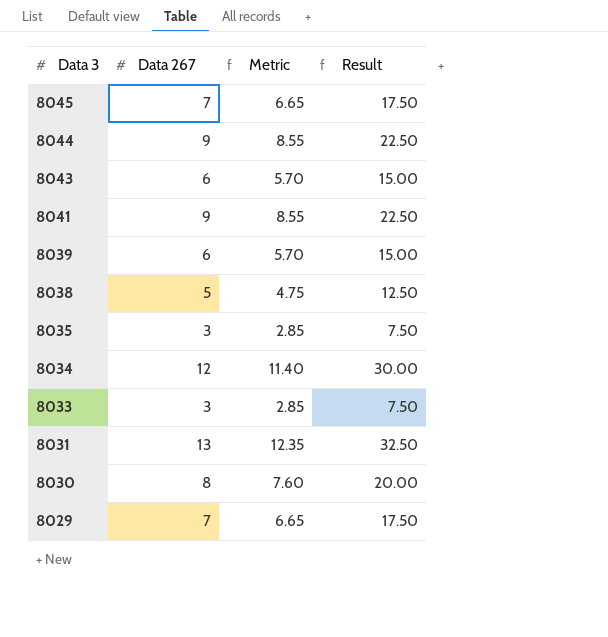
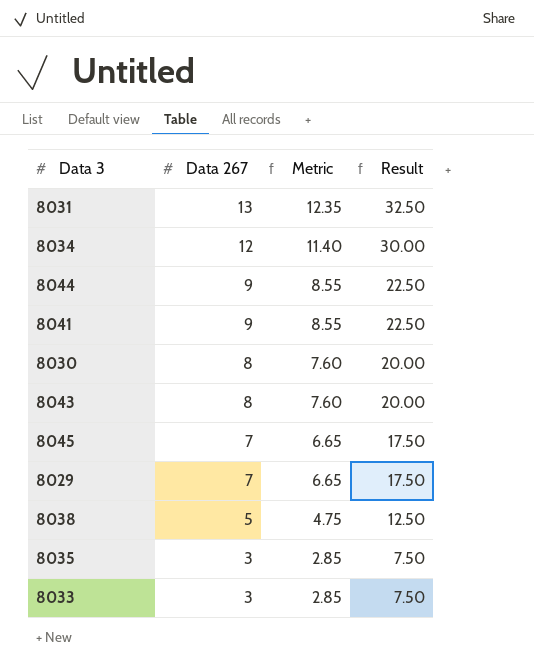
row order: Data 3 descending -> Data 267 descending
row 8039: 6 | 5.70 | 15.00 -> none
8043 | Data 267: 6 -> 8
8043 | Metric: 5.70 -> 7.60
8043 | Result: 15.00 -> 20.00

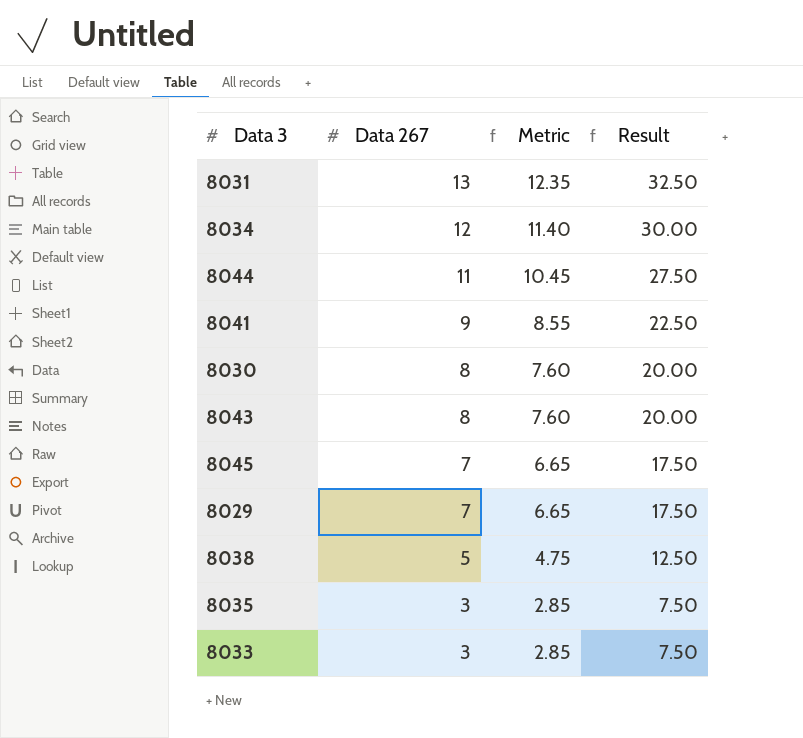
8044 | Data 267: 9 -> 11
8044 | Metric: 8.55 -> 10.45
8044 | Result: 22.50 -> 27.50

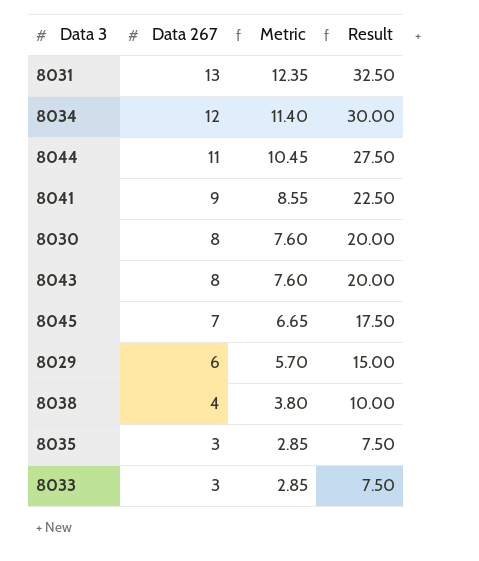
8029 | Data 267: 7 -> 6
8029 | Metric: 6.65 -> 5.70
8029 | Result: 17.50 -> 15.00
8038 | Data 267: 5 -> 4
8038 | Metric: 4.75 -> 3.80
8038 | Result: 12.50 -> 10.00

